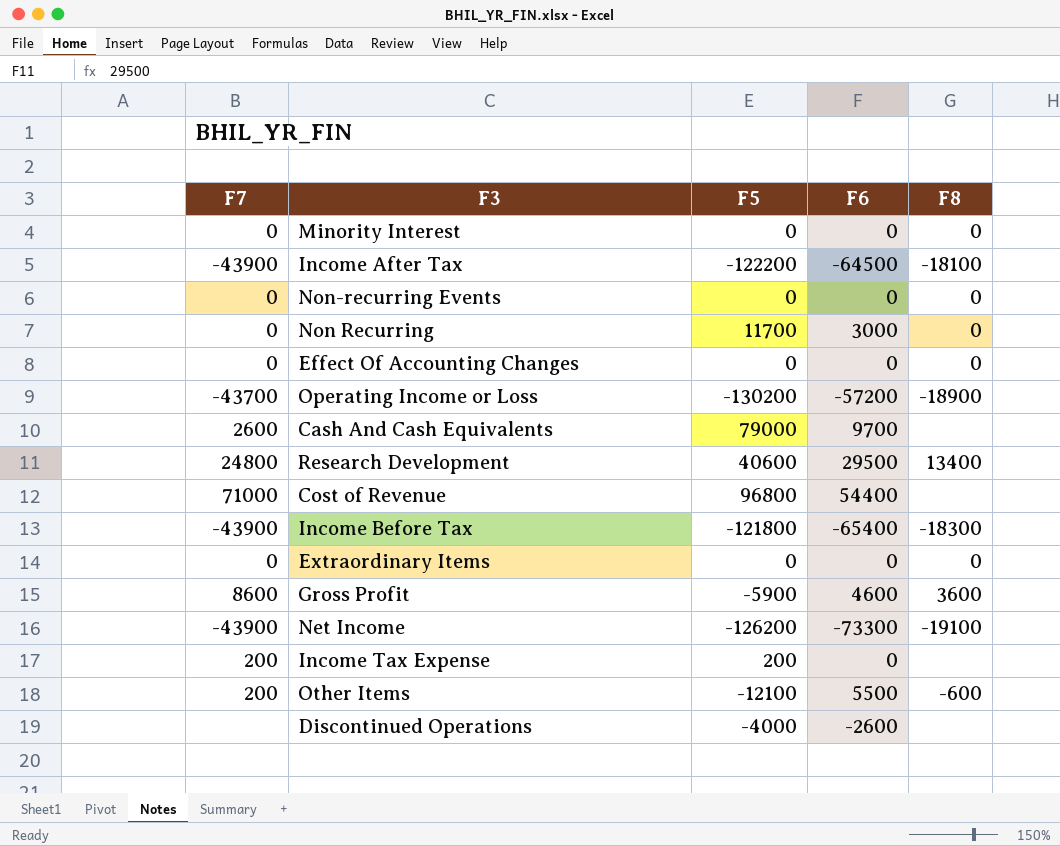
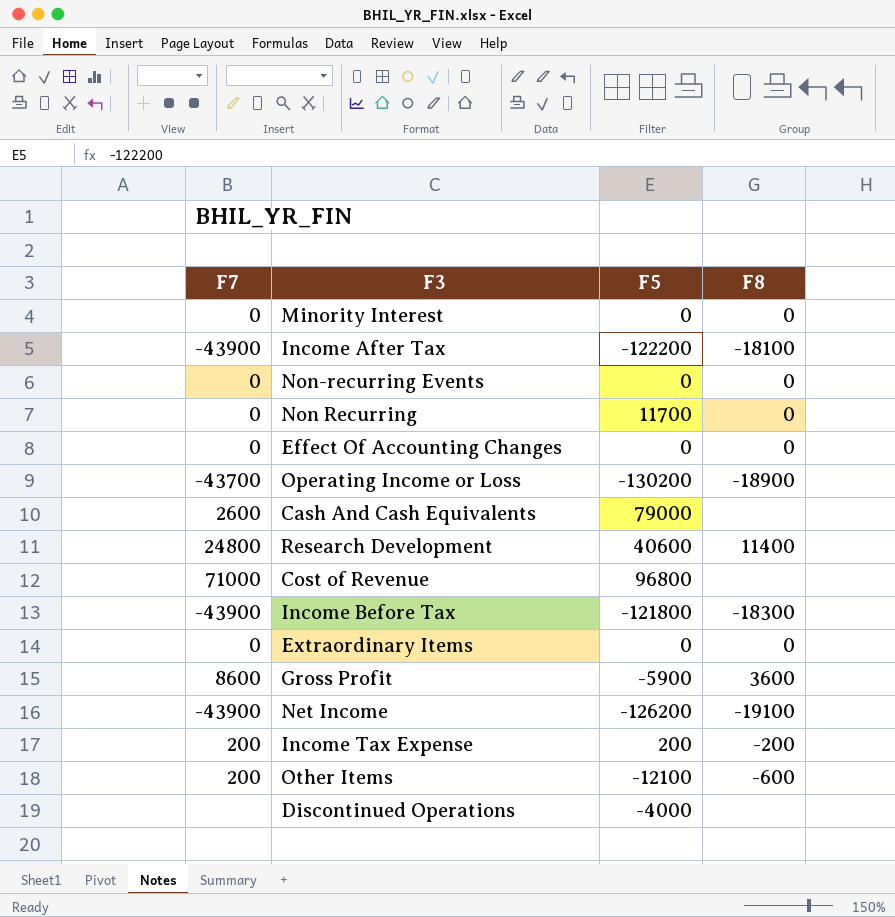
column F6 | position: 4 -> none
Research Development | F8: 13400 -> 11400
Income Tax Expense | F8: none -> -200

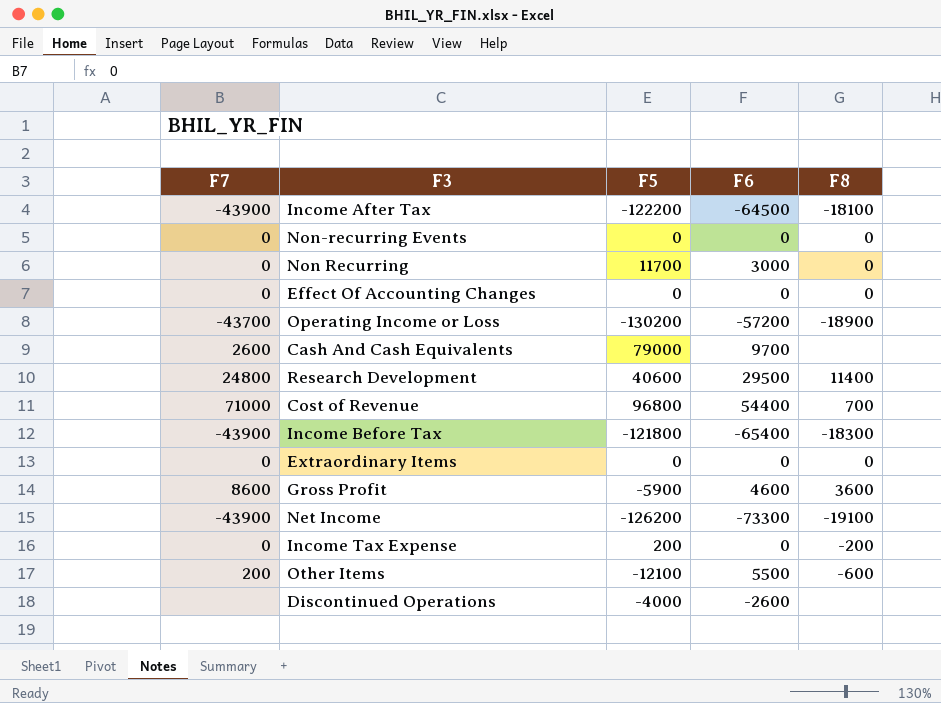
column F6 | position: none -> 4
row Minority Interest: 0 | 0 | 0 -> none
Cost of Revenue | F8: none -> 700
Income Tax Expense | F7: 200 -> 0

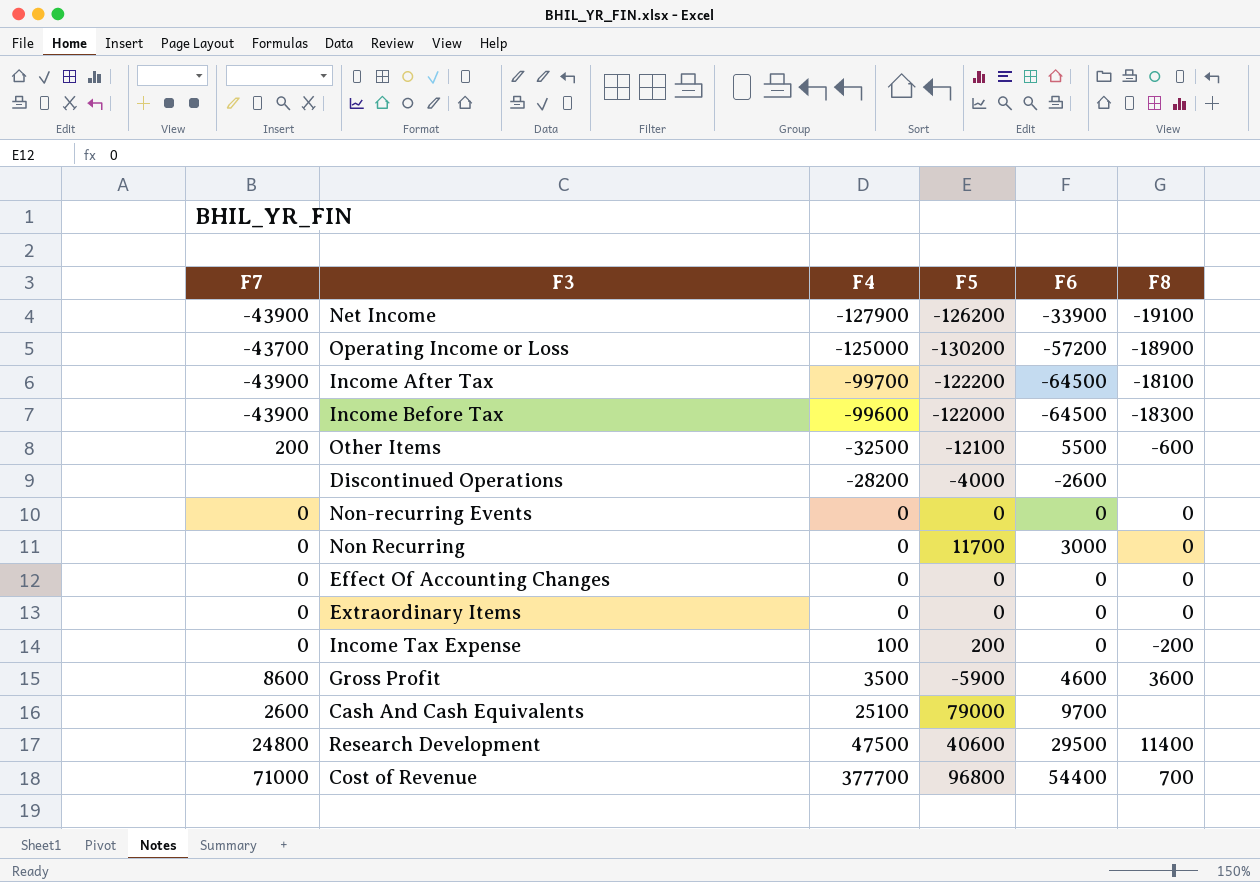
row order: none -> F4 ascending
column F4 | position: none -> 3
Net Income | F6: -73300 -> -33900
Income Before Tax | F5: -121800 -> -122000
Income Before Tax | F6: -65400 -> -64500

